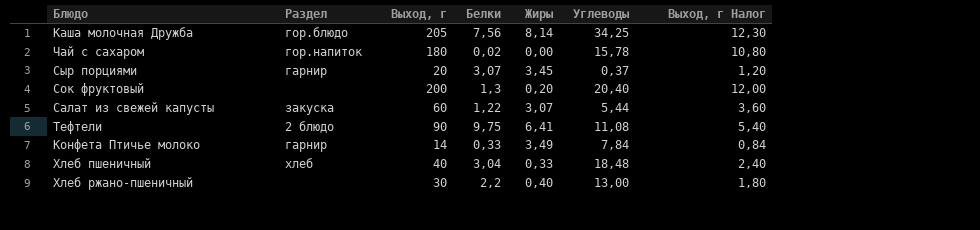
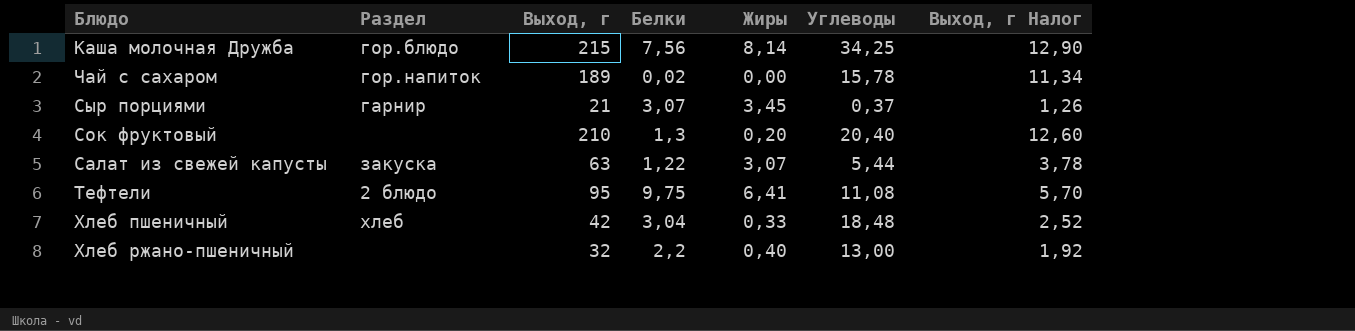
row Конфета Птичье молоко: гарнир | 14 | 0,33 | 3,49 | 7,84 | 0,84 -> none
Каша молочная Дружба | Выход, г: 205 -> 215
Каша молочная Дружба | Выход, г Налог: 12,30 -> 12,90
Чай с сахаром | Выход, г: 180 -> 189
Чай с сахаром | Выход, г Налог: 10,80 -> 11,34
Сыр порциями | Выход, г: 20 -> 21
Сыр порциями | Выход, г Налог: 1,20 -> 1,26
Сок фруктовый | Выход, г: 200 -> 210
Сок фруктовый | Выход, г Налог: 12,00 -> 12,60
Салат из свежей капусты | Выход, г: 60 -> 63
Салат из свежей капусты | Выход, г Налог: 3,60 -> 3,78
Тефтели | Выход, г: 90 -> 95
Тефтели | Выход, г Налог: 5,40 -> 5,70
Хлеб пшеничный | Выход, г: 40 -> 42
Хлеб пшеничный | Выход, г Налог: 2,40 -> 2,52
Хлеб ржано-пшеничный | Выход, г: 30 -> 32
Хлеб ржано-пшеничный | Выход, г Налог: 1,80 -> 1,92

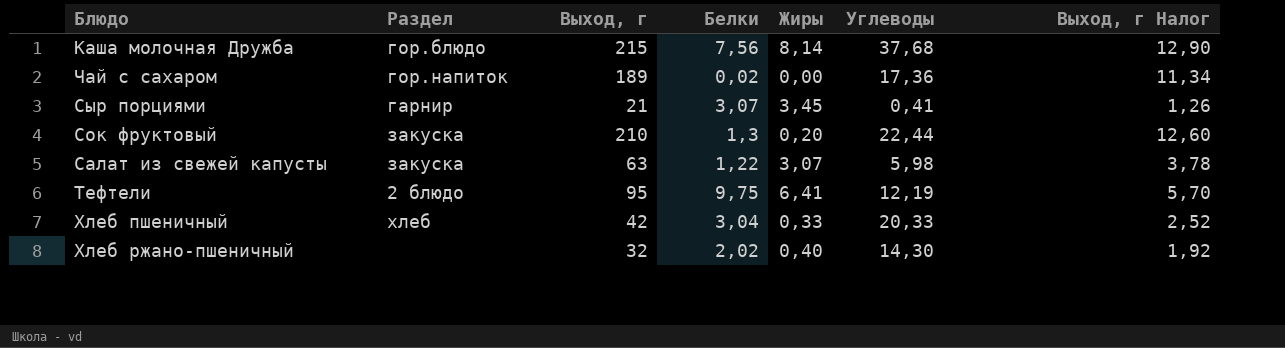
Каша молочная Дружба | Углеводы: 34,25 -> 37,68
Чай с сахаром | Углеводы: 15,78 -> 17,36
Сыр порциями | Углеводы: 0,37 -> 0,41
Сок фруктовый | Раздел: none -> закуска
Сок фруктовый | Углеводы: 20,40 -> 22,44
Салат из свежей капусты | Углеводы: 5,44 -> 5,98
Тефтели | Углеводы: 11,08 -> 12,19
Хлеб пшеничный | Углеводы: 18,48 -> 20,33
Хлеб ржано-пшеничный | Белки: 2,2 -> 2,02
Хлеб ржано-пшеничный | Углеводы: 13,00 -> 14,30

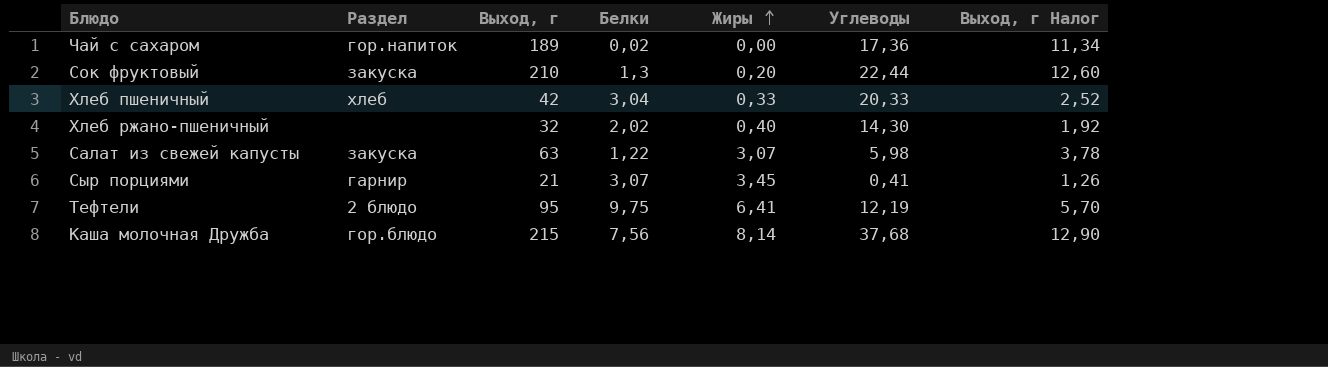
row order: none -> Жиры ascending

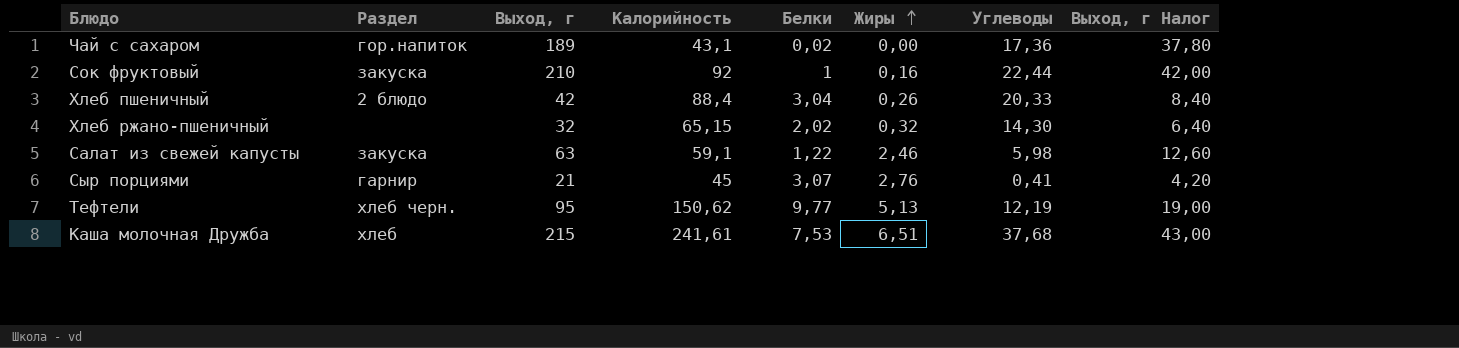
column Калорийность | position: none -> 4
column Выход, г Налог | formula: [Выход, г] * 0,06 -> [Выход, г] * 0,2
Сок фруктовый | Белки: 1,3 -> 1
Сок фруктовый | Жиры: 0,20 -> 0,16
Хлеб пшеничный | Раздел: хлеб -> 2 блюдо
Хлеб пшеничный | Жиры: 0,33 -> 0,26
Хлеб ржано-пшеничный | Жиры: 0,40 -> 0,32
Салат из свежей капусты | Жиры: 3,07 -> 2,46
Сыр порциями | Жиры: 3,45 -> 2,76
Тефтели | Раздел: 2 блюдо -> хлеб черн.
Тефтели | Белки: 9,75 -> 9,77
Тефтели | Жиры: 6,41 -> 5,13
Каша молочная Дружба | Раздел: гор.блюдо -> хлеб
Каша молочная Дружба | Белки: 7,56 -> 7,53
Каша молочная Дружба | Жиры: 8,14 -> 6,51

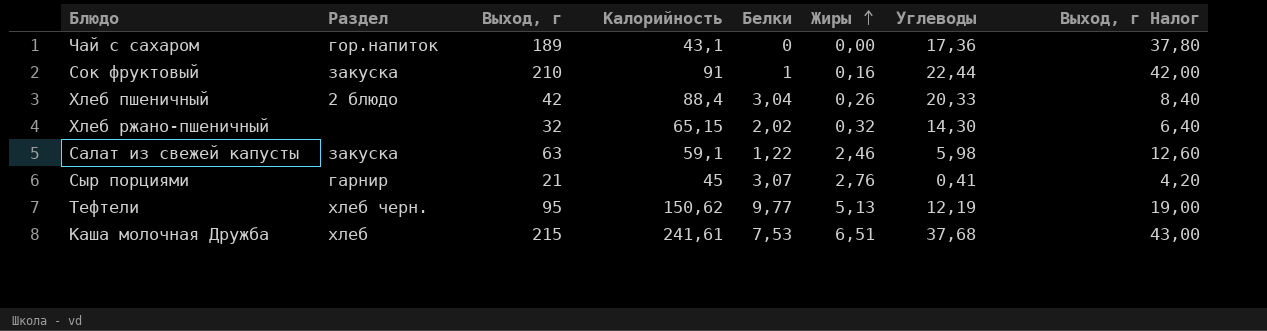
Чай с сахаром | Белки: 0,02 -> 0
Сок фруктовый | Калорийность: 92 -> 91

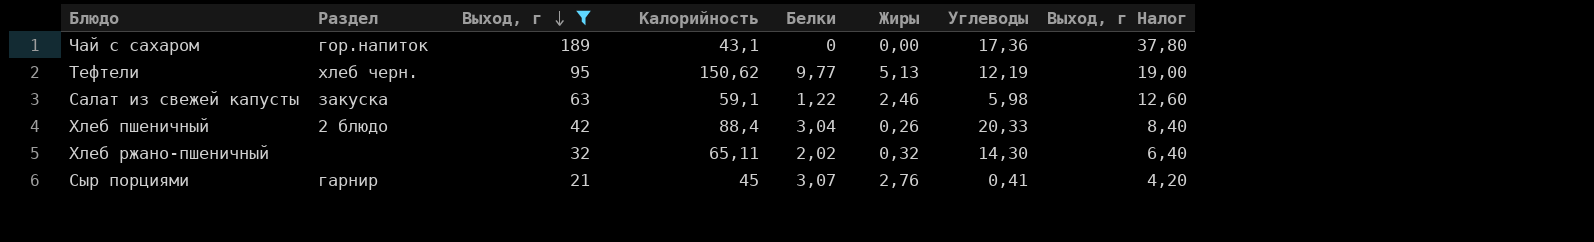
filter: none -> Выход, г <= 189
row order: Жиры ascending -> Выход, г descending
Хлеб ржано-пшеничный | Калорийность: 65,15 -> 65,11

